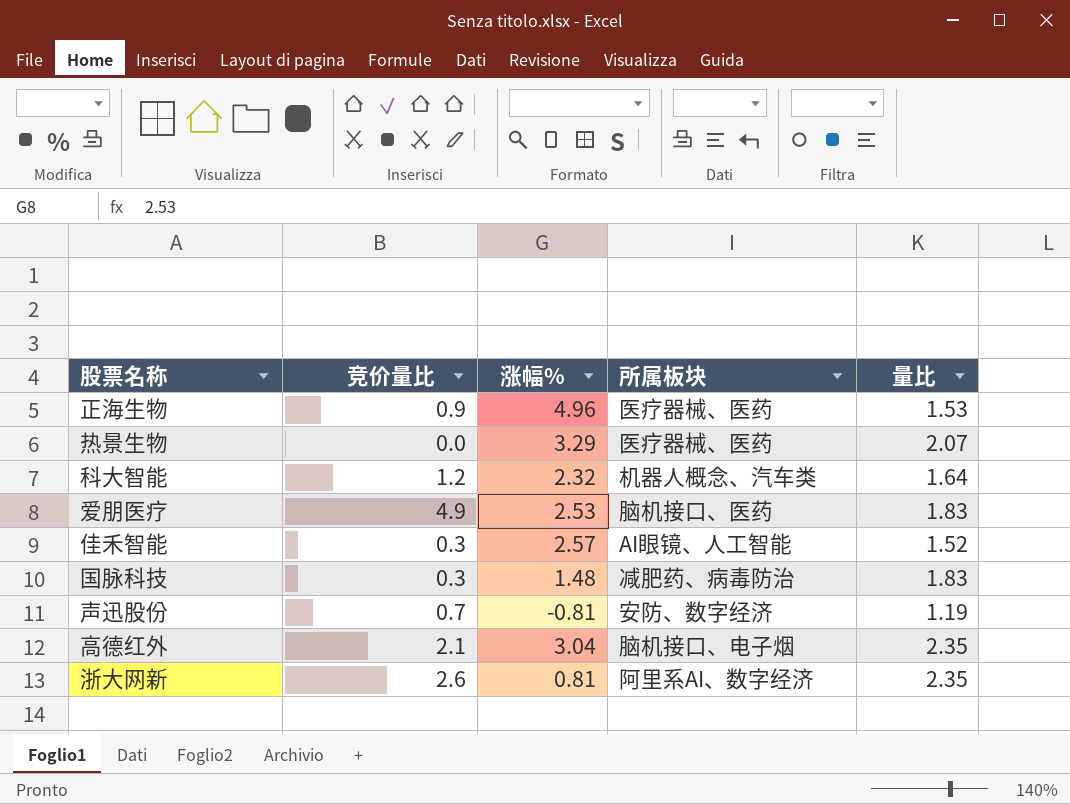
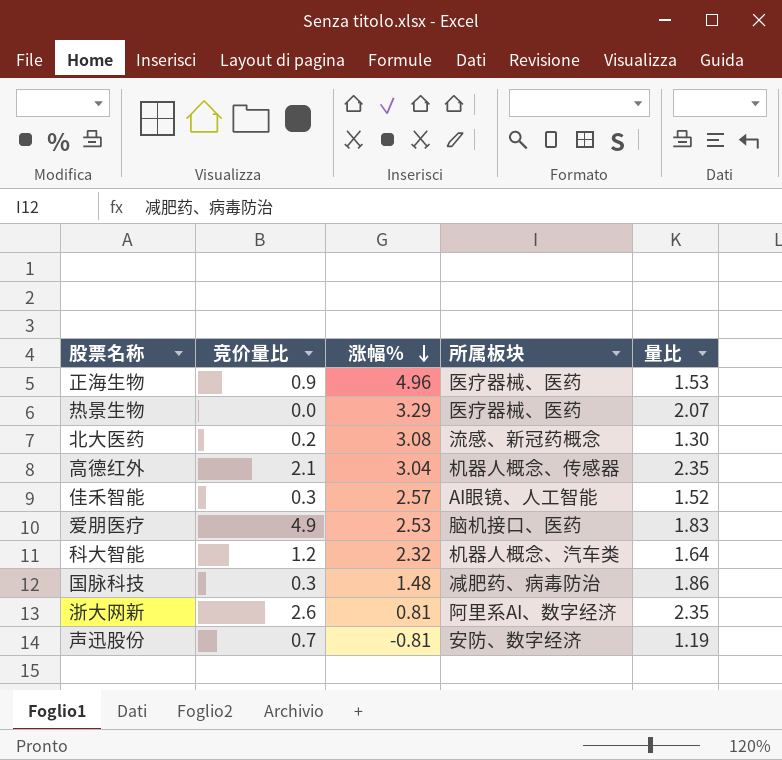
row order: none -> 涨幅% descending
row 北大医药: none -> 0.2 | 3.08 | 流感、新冠药概念 | 1.30
高德红外 | 所属板块: 脑机接口、电子烟 -> 机器人概念、传感器
国脉科技 | 量比: 1.83 -> 1.86

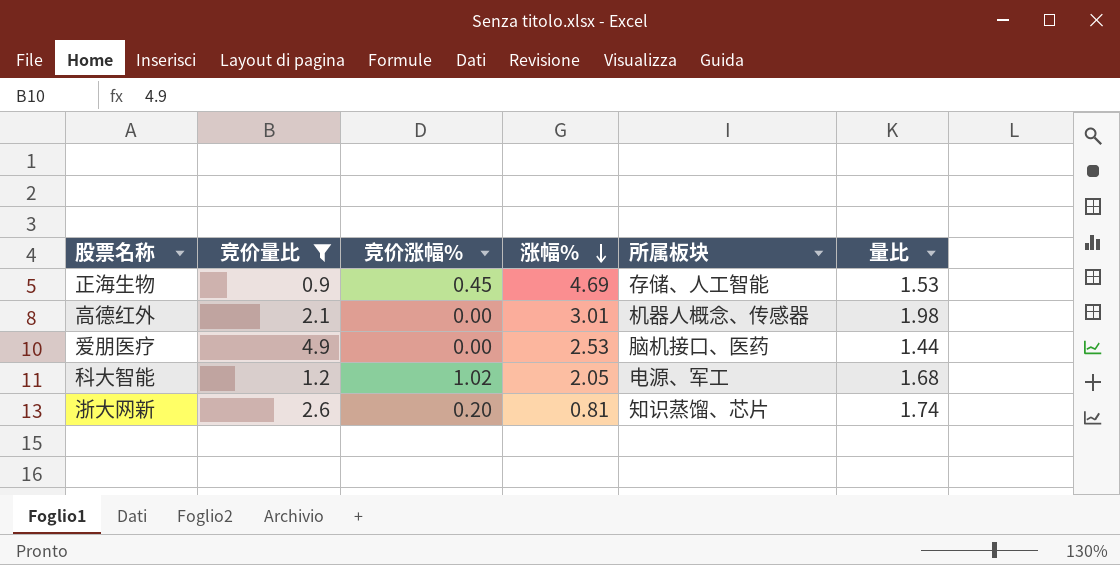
filter: none -> 竞价量比 >= 0.9
column 竞价涨幅% | position: none -> 3
正海生物 | 涨幅%: 4.96 -> 4.69
正海生物 | 所属板块: 医疗器械、医药 -> 存储、人工智能
高德红外 | 涨幅%: 3.04 -> 3.01
高德红外 | 量比: 2.35 -> 1.98
爱朋医疗 | 量比: 1.83 -> 1.44
科大智能 | 涨幅%: 2.32 -> 2.05
科大智能 | 所属板块: 机器人概念、汽车类 -> 电源、军工
科大智能 | 量比: 1.64 -> 1.68
浙大网新 | 所属板块: 阿里系AI、数字经济 -> 知识蒸馏、芯片
浙大网新 | 量比: 2.35 -> 1.74

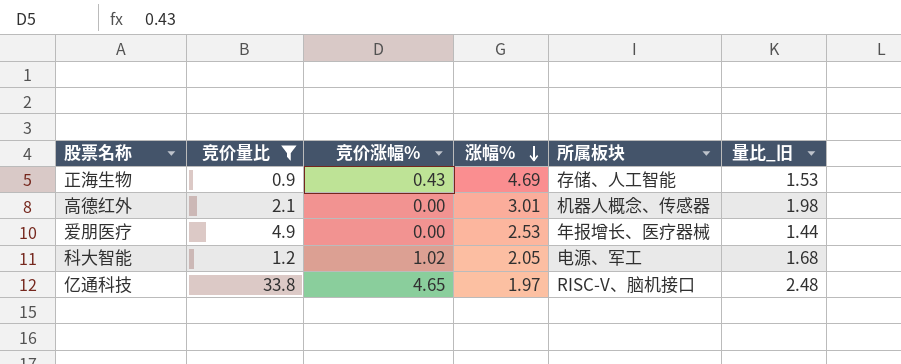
column name: 量比 -> 量比_旧
row 浙大网新: 2.6 | 0.20 | 0.81 | 知识蒸馏、芯片 | 1.74 -> none
正海生物 | 竞价涨幅%: 0.45 -> 0.43
爱朋医疗 | 所属板块: 脑机接口、医药 -> 年报增长、医疗器械
row 亿通科技: none -> 33.8 | 4.65 | 1.97 | RISC-V、脑机接口 | 2.48

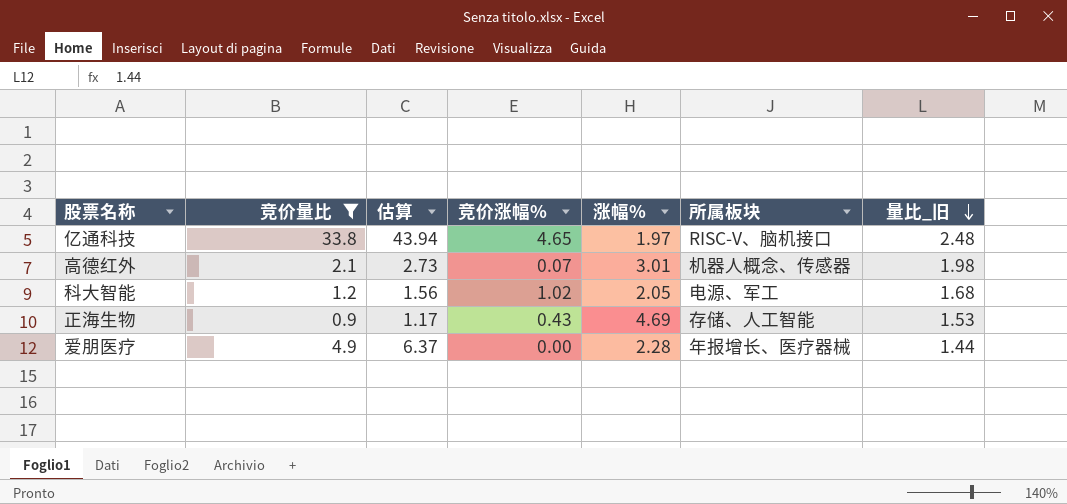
row order: 涨幅% descending -> 量比_旧 descending
column 估算 | formula: none -> [竞价量比] * 1.3
高德红外 | 竞价涨幅%: 0.00 -> 0.07
爱朋医疗 | 涨幅%: 2.53 -> 2.28

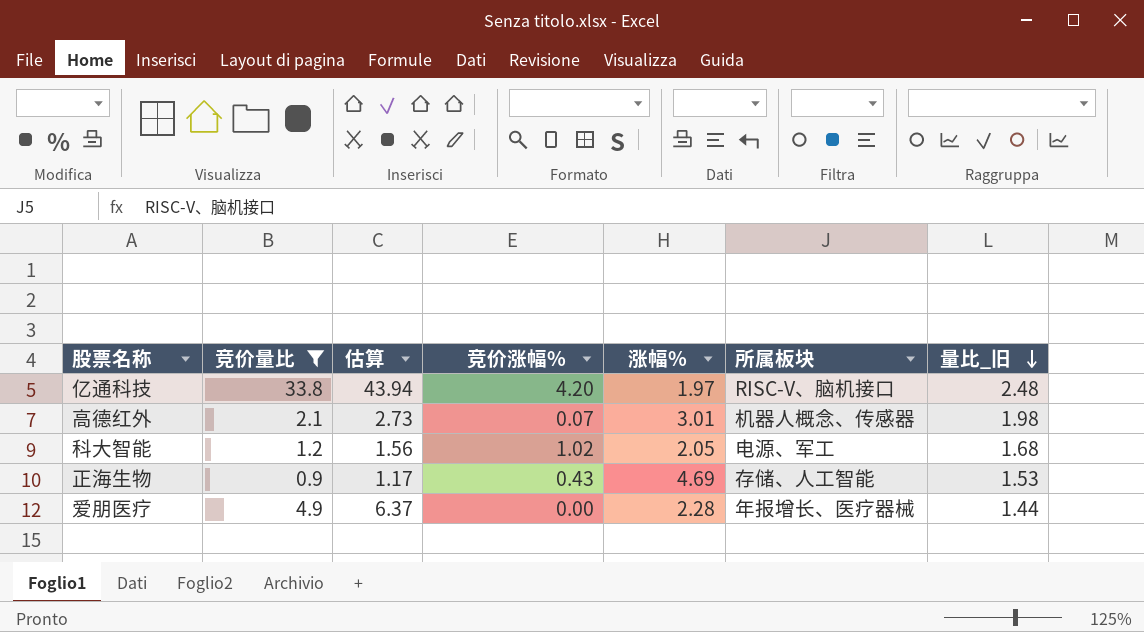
亿通科技 | 竞价涨幅%: 4.65 -> 4.20

